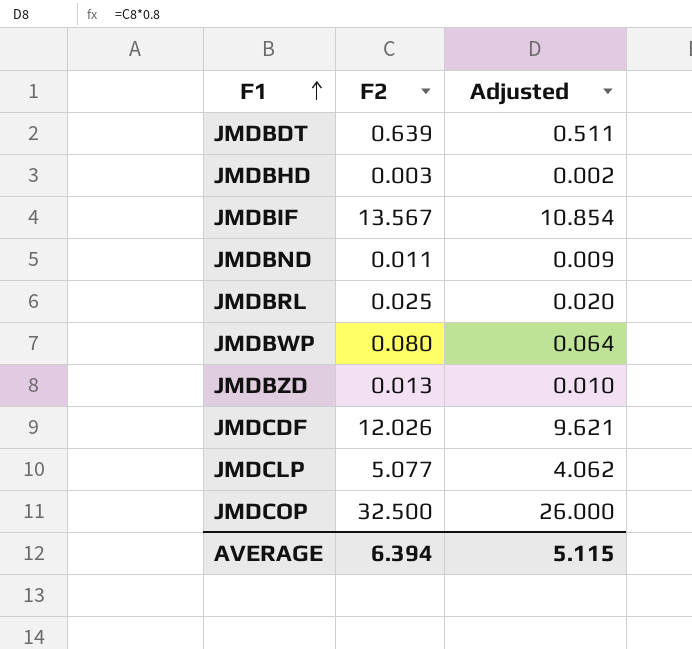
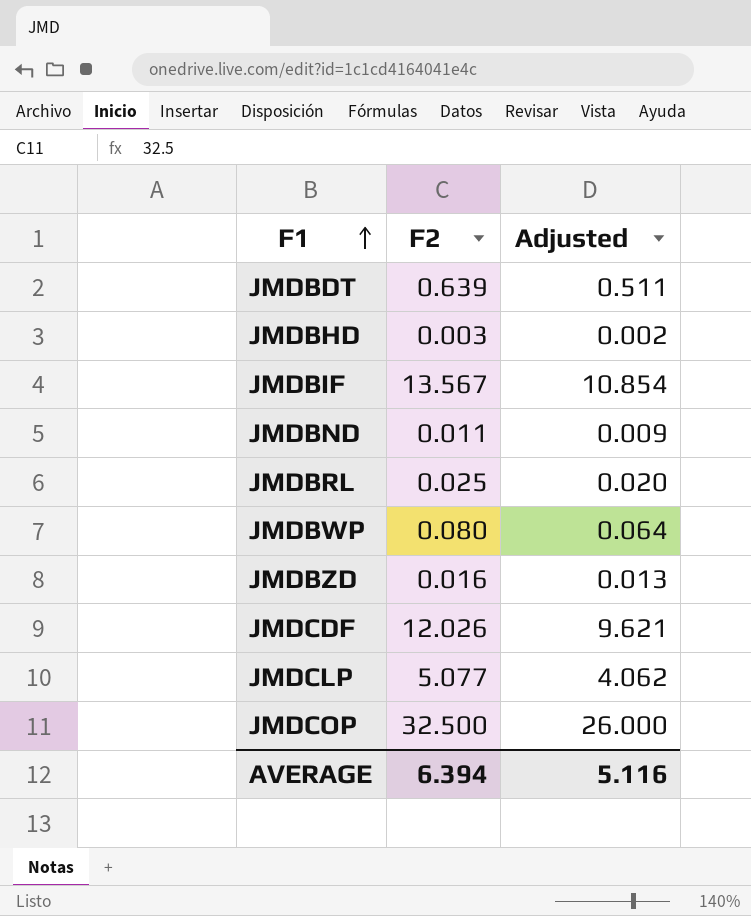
JMDBZD | F2: 0.013 -> 0.016
JMDBZD | Adjusted: 0.010 -> 0.013
AVERAGE | Adjusted: 5.115 -> 5.116

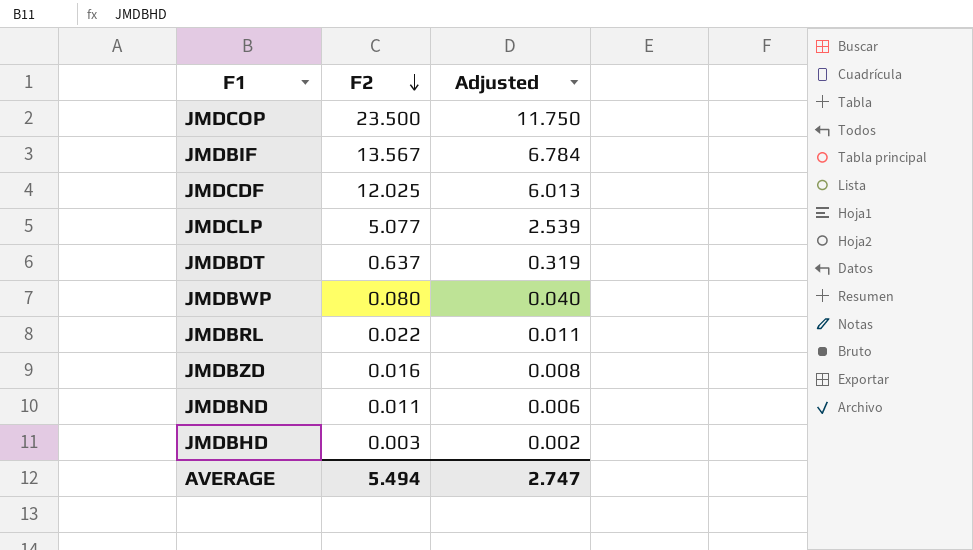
row order: F1 ascending -> F2 descending
column Adjusted | formula: [F2] * 0.8 -> [F2] * 0.5
JMDCOP | F2: 32.500 -> 23.500
JMDCDF | F2: 12.026 -> 12.025
JMDBDT | F2: 0.639 -> 0.637
JMDBRL | F2: 0.025 -> 0.022
AVERAGE | F2: 6.394 -> 5.494
AVERAGE | Adjusted: 5.116 -> 2.747

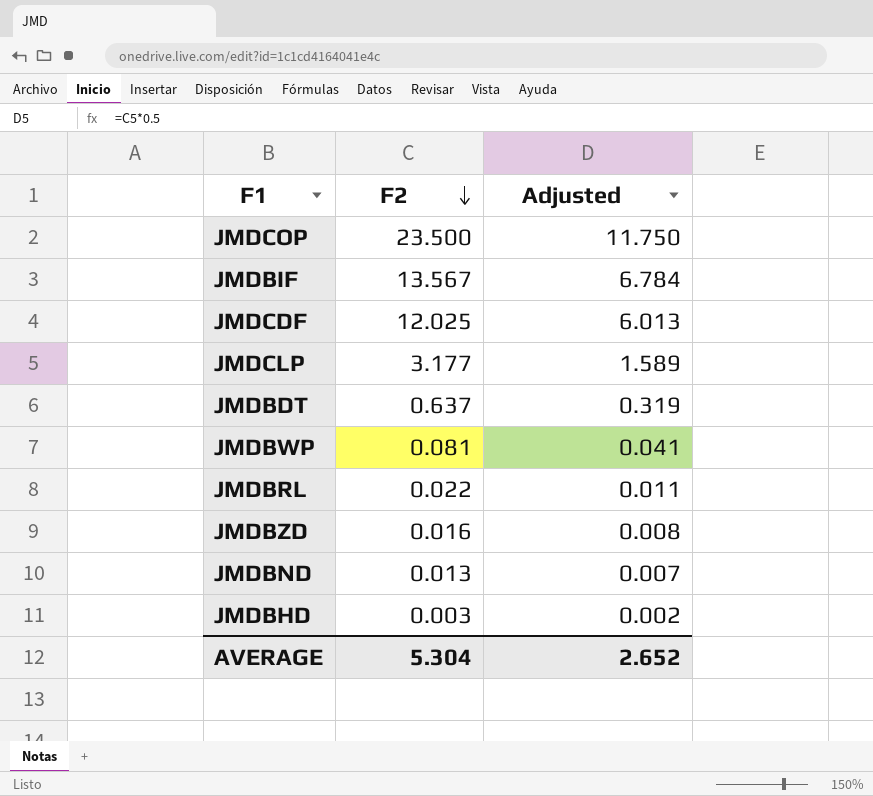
JMDCLP | F2: 5.077 -> 3.177
JMDCLP | Adjusted: 2.539 -> 1.589
JMDBWP | F2: 0.080 -> 0.081
JMDBWP | Adjusted: 0.040 -> 0.041
JMDBND | F2: 0.011 -> 0.013
JMDBND | Adjusted: 0.006 -> 0.007
AVERAGE | F2: 5.494 -> 5.304
AVERAGE | Adjusted: 2.747 -> 2.652

